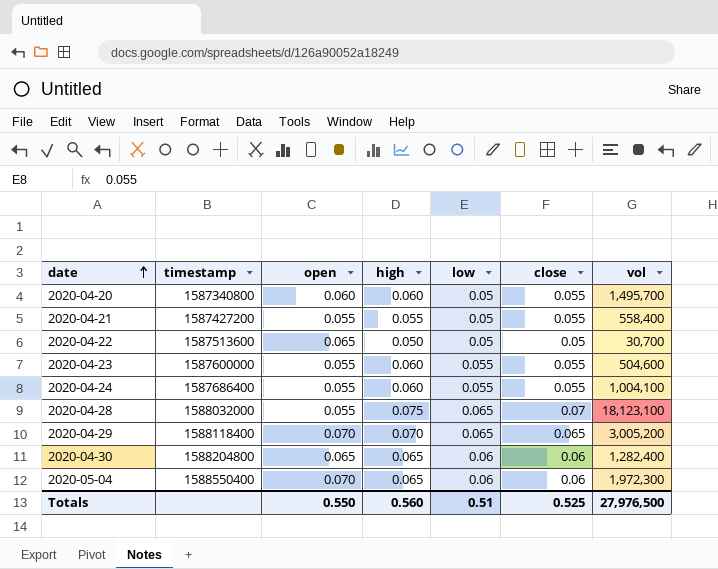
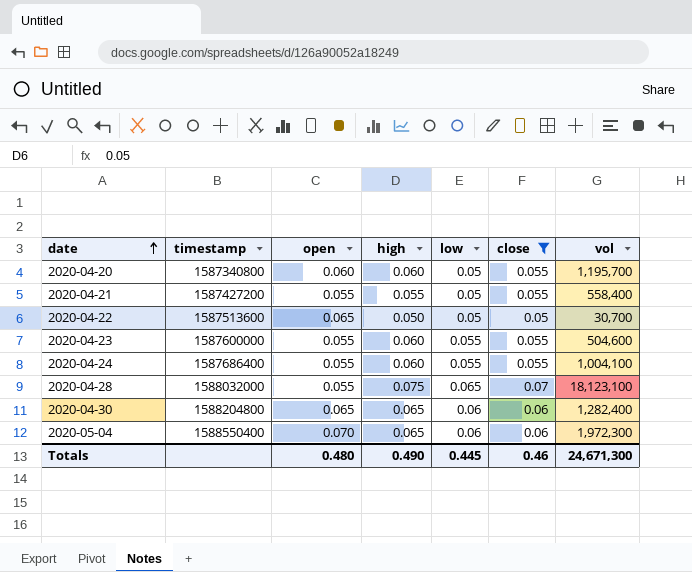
filter: none -> close != 0.065
2020-04-20 | vol: 1,495,700 -> 1,195,700
Totals | open: 0.550 -> 0.480
Totals | high: 0.560 -> 0.490
Totals | low: 0.51 -> 0.445
Totals | close: 0.525 -> 0.46
Totals | vol: 27,976,500 -> 24,671,300

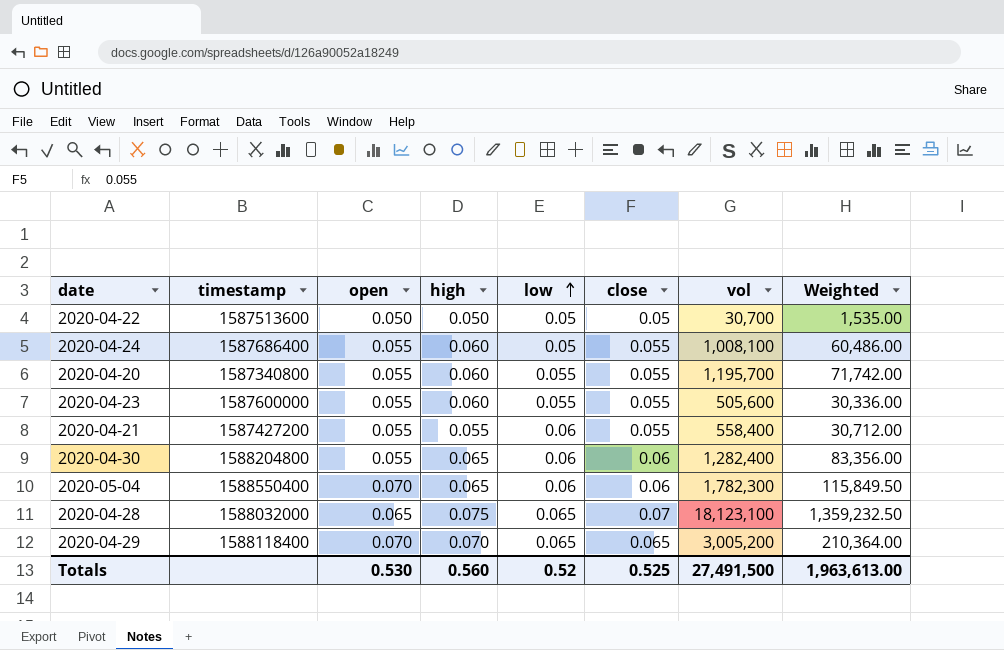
filter: close != 0.065 -> none
row order: date ascending -> low ascending
column Weighted | formula: none -> [high] * [vol]
2020-04-22 | open: 0.065 -> 0.050
2020-04-24 | low: 0.055 -> 0.05
2020-04-24 | vol: 1,004,100 -> 1,008,100
2020-04-20 | open: 0.060 -> 0.055
2020-04-20 | low: 0.05 -> 0.055
2020-04-23 | vol: 504,600 -> 505,600
2020-04-21 | low: 0.05 -> 0.06
2020-04-30 | open: 0.065 -> 0.055
2020-05-04 | vol: 1,972,300 -> 1,782,300
2020-04-28 | open: 0.055 -> 0.065
Totals | open: 0.480 -> 0.530
Totals | high: 0.490 -> 0.560
Totals | low: 0.445 -> 0.52
Totals | close: 0.46 -> 0.525
Totals | vol: 24,671,300 -> 27,491,500

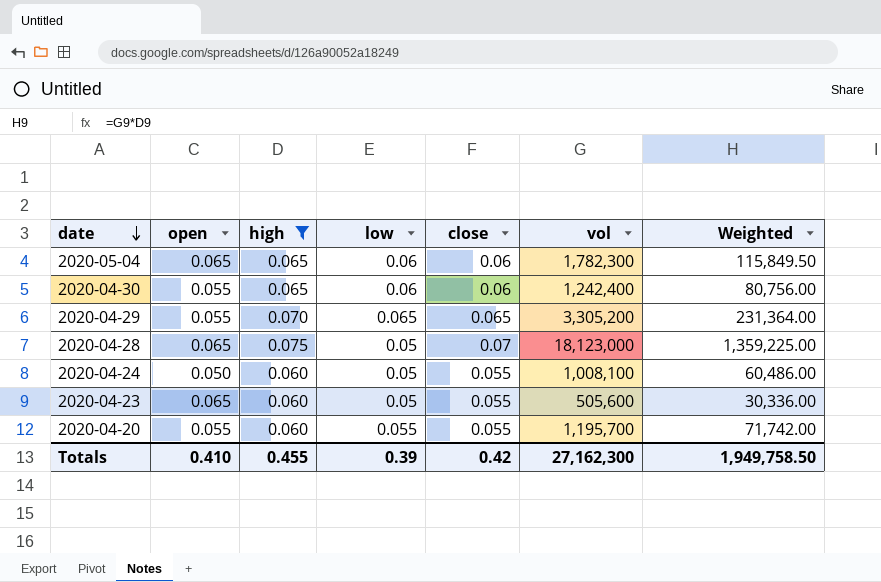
filter: none -> high >= 0.060
row order: low ascending -> date descending
column timestamp | position: 2 -> none
2020-05-04 | open: 0.070 -> 0.065
2020-04-30 | vol: 1,282,400 -> 1,242,400
2020-04-30 | Weighted: 83,356.00 -> 80,756.00
2020-04-29 | open: 0.070 -> 0.055
2020-04-29 | vol: 3,005,200 -> 3,305,200
2020-04-29 | Weighted: 210,364.00 -> 231,364.00
2020-04-28 | low: 0.065 -> 0.05
2020-04-28 | vol: 18,123,100 -> 18,123,000
2020-04-28 | Weighted: 1,359,232.50 -> 1,359,225.00
2020-04-24 | open: 0.055 -> 0.050
2020-04-23 | open: 0.055 -> 0.065
2020-04-23 | low: 0.055 -> 0.05
Totals | open: 0.530 -> 0.410
Totals | high: 0.560 -> 0.455
Totals | low: 0.52 -> 0.39
Totals | close: 0.525 -> 0.42
Totals | vol: 27,491,500 -> 27,162,300
Totals | Weighted: 1,963,613.00 -> 1,949,758.50

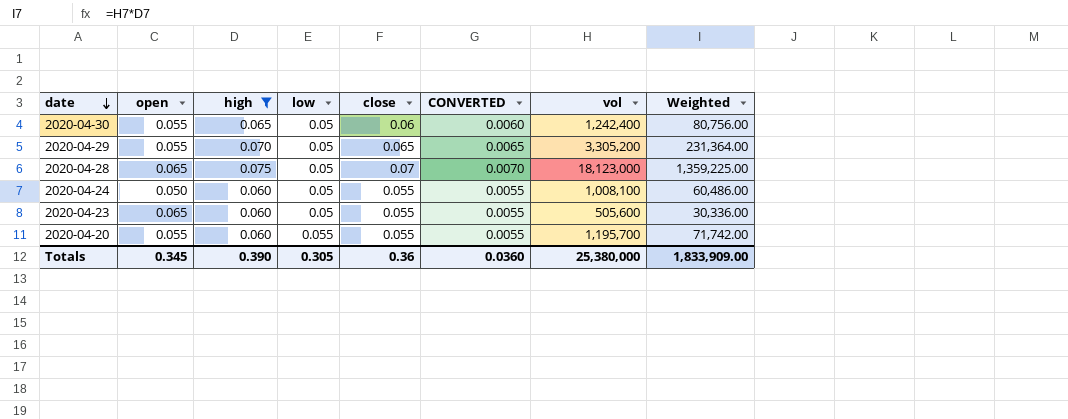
column CONVERTED | formula: none -> [close] * 0.1
row 2020-05-04: 0.065 | 0.065 | 0.06 | 0.06 | 1,782,300 | 115,849.50 -> none
2020-04-30 | low: 0.06 -> 0.05
2020-04-29 | low: 0.065 -> 0.05
Totals | open: 0.410 -> 0.345
Totals | high: 0.455 -> 0.390
Totals | low: 0.39 -> 0.305
Totals | close: 0.42 -> 0.36
Totals | vol: 27,162,300 -> 25,380,000
Totals | Weighted: 1,949,758.50 -> 1,833,909.00

